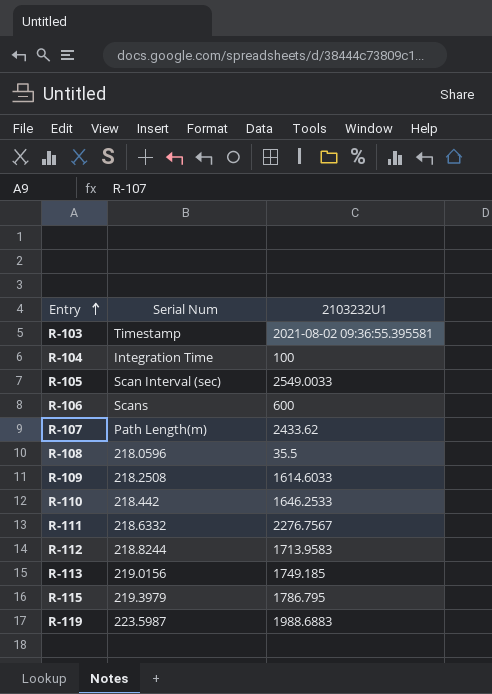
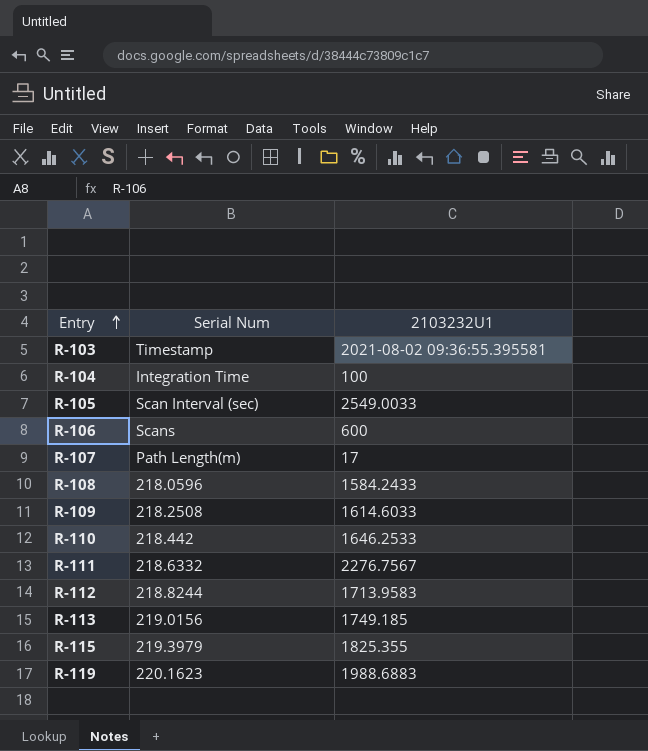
R-107 | 2103232U1: 2433.62 -> 17
R-108 | 2103232U1: 35.5 -> 1584.2433
R-115 | 2103232U1: 1786.795 -> 1825.355
R-119 | Serial Num: 223.5987 -> 220.1623

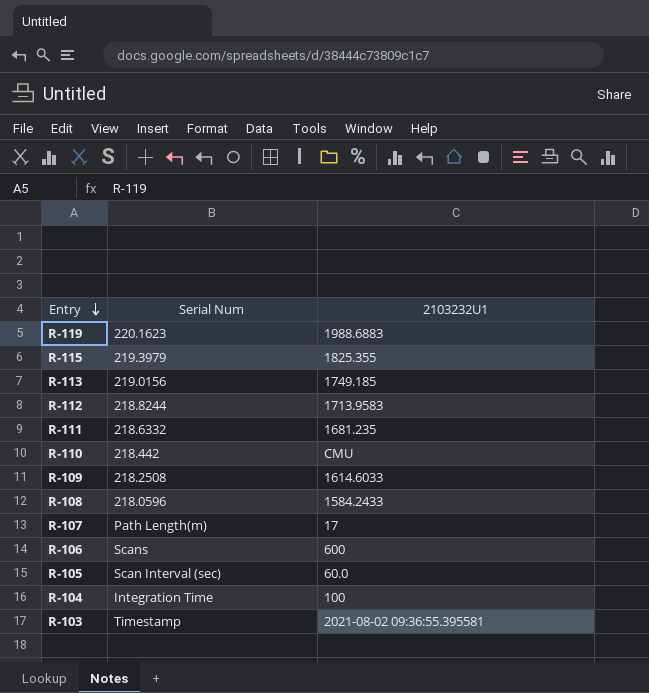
row order: Entry ascending -> Entry descending
R-111 | 2103232U1: 2276.7567 -> 1681.235
R-110 | 2103232U1: 1646.2533 -> CMU
R-105 | 2103232U1: 2549.0033 -> 60.0

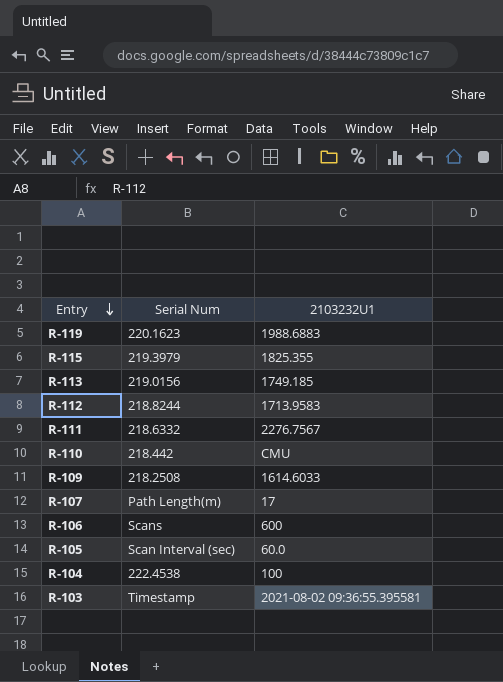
row R-108: 218.0596 | 1584.2433 -> none
R-111 | 2103232U1: 1681.235 -> 2276.7567
R-104 | Serial Num: Integration Time -> 222.4538

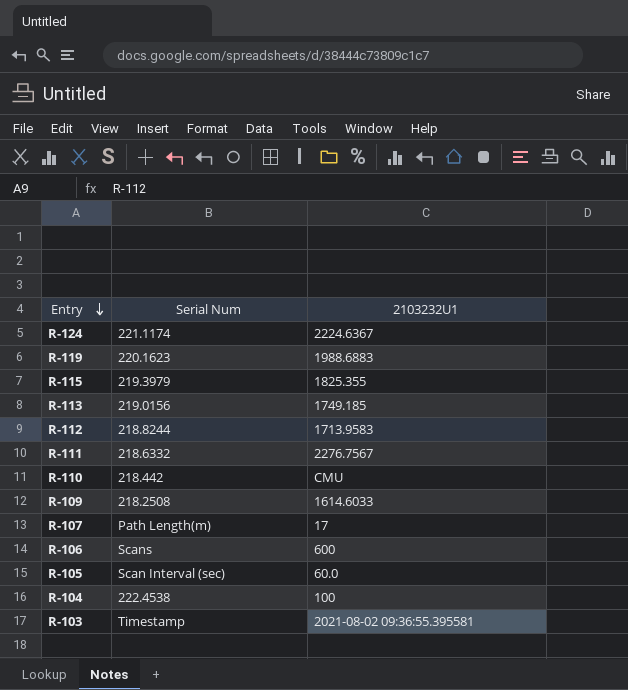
row R-124: none -> 221.1174 | 2224.6367

